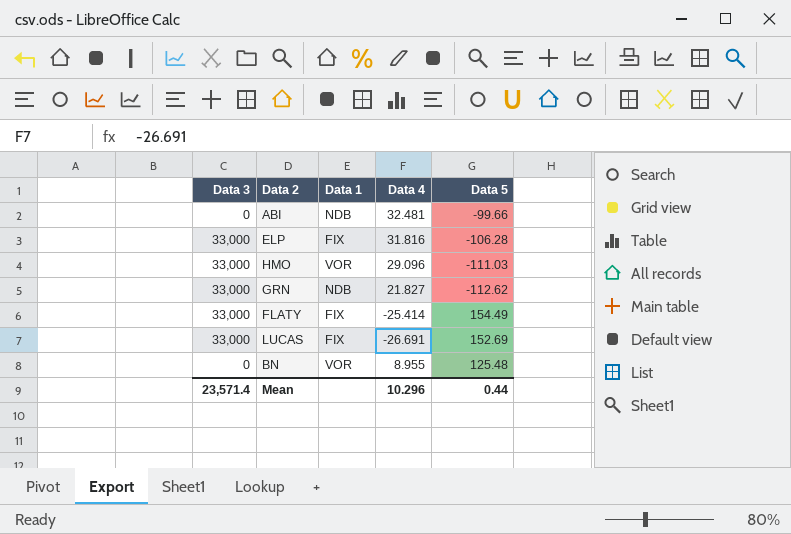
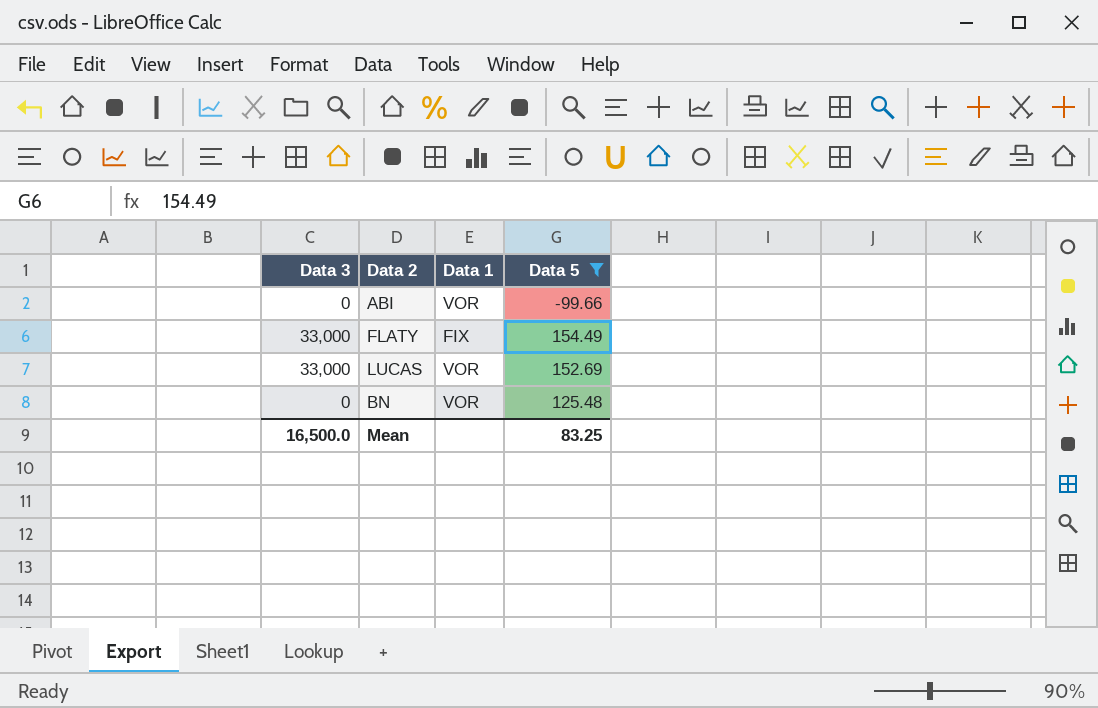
filter: none -> Data 5 >= -99.66
column Data 4 | position: 4 -> none
ABI | Data 1: NDB -> VOR
LUCAS | Data 1: FIX -> VOR
Mean | Data 3: 23,571.4 -> 16,500.0
Mean | Data 5: 0.44 -> 83.25

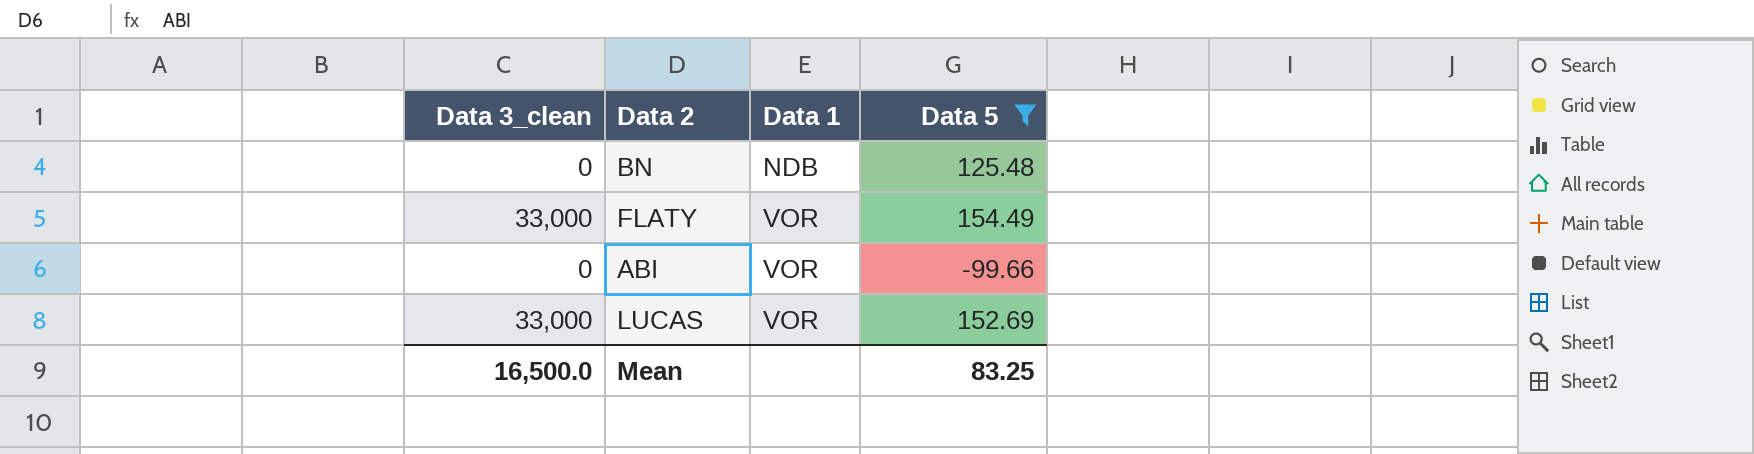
row order: none -> Data 1 ascending
column name: Data 3 -> Data 3_clean
BN | Data 1: VOR -> NDB
FLATY | Data 1: FIX -> VOR

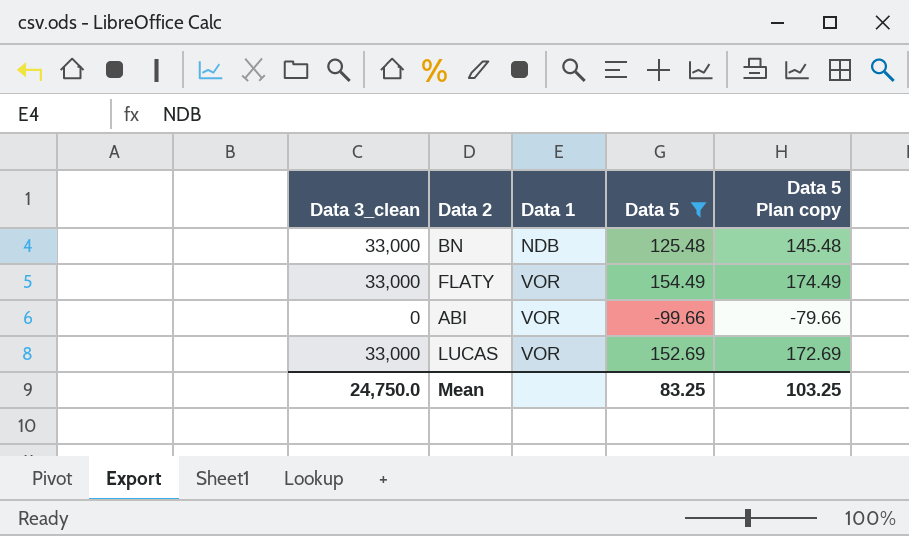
column Data 5 Plan copy | formula: none -> [Data 5] + 20
BN | Data 3_clean: 0 -> 33,000
Mean | Data 3_clean: 16,500.0 -> 24,750.0

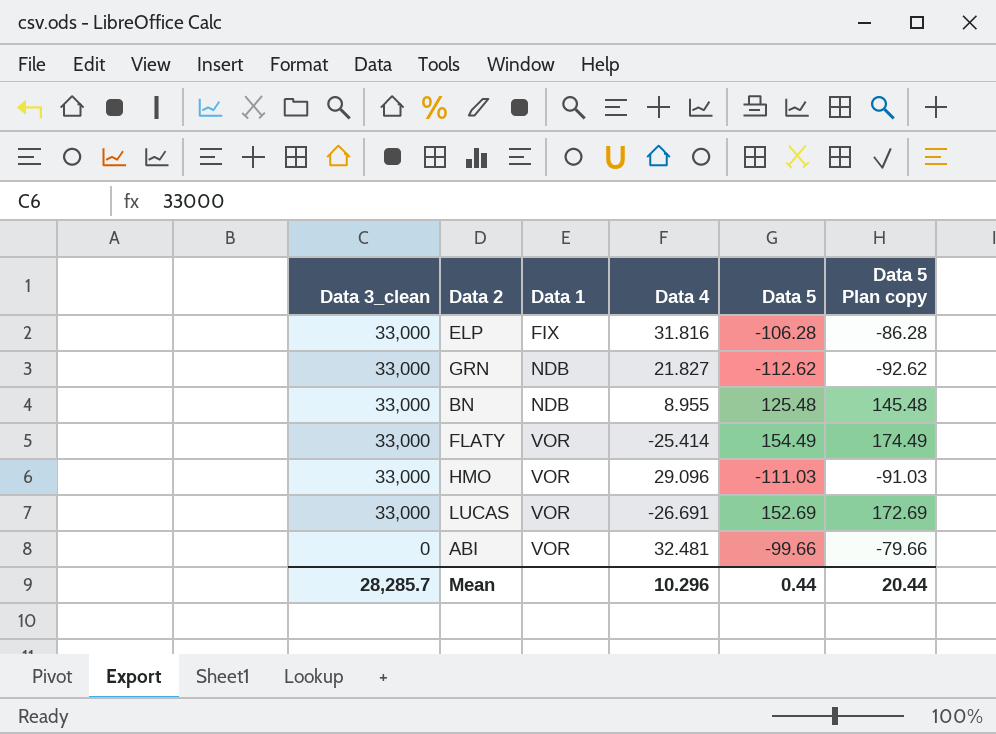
filter: Data 5 >= -99.66 -> none
row order: Data 1 ascending -> Data 3_clean descending
column Data 4 | position: none -> 4
Mean | Data 3_clean: 24,750.0 -> 28,285.7
Mean | Data 5: 83.25 -> 0.44
Mean | Data 5 Plan copy: 103.25 -> 20.44

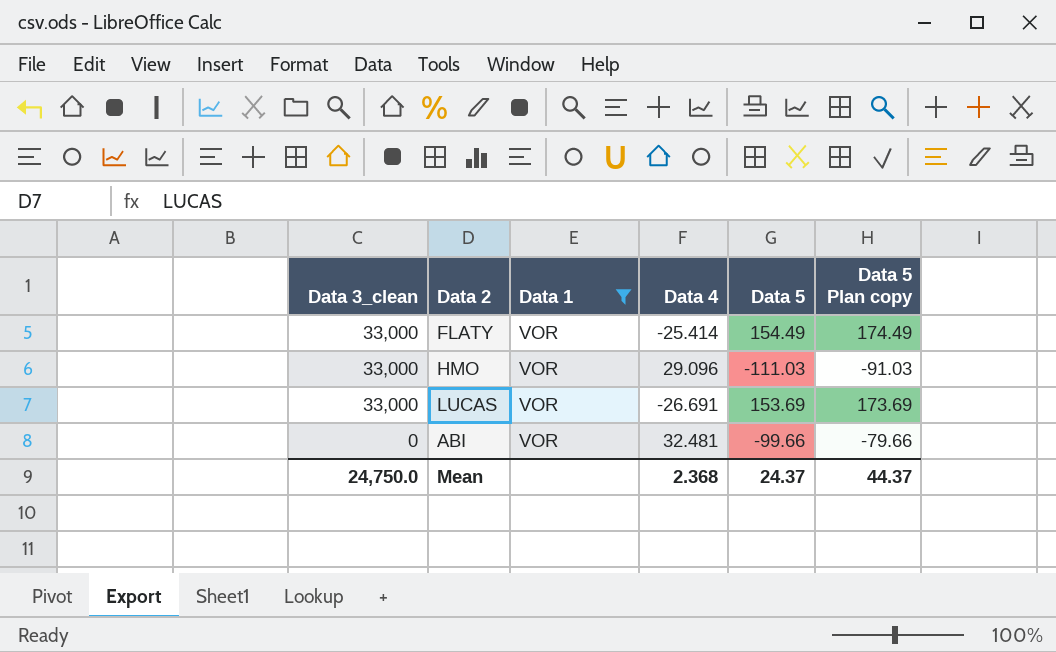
filter: none -> Data 1 = VOR
LUCAS | Data 5: 152.69 -> 153.69
LUCAS | Data 5 Plan copy: 172.69 -> 173.69
Mean | Data 3_clean: 28,285.7 -> 24,750.0
Mean | Data 4: 10.296 -> 2.368
Mean | Data 5: 0.44 -> 24.37
Mean | Data 5 Plan copy: 20.44 -> 44.37

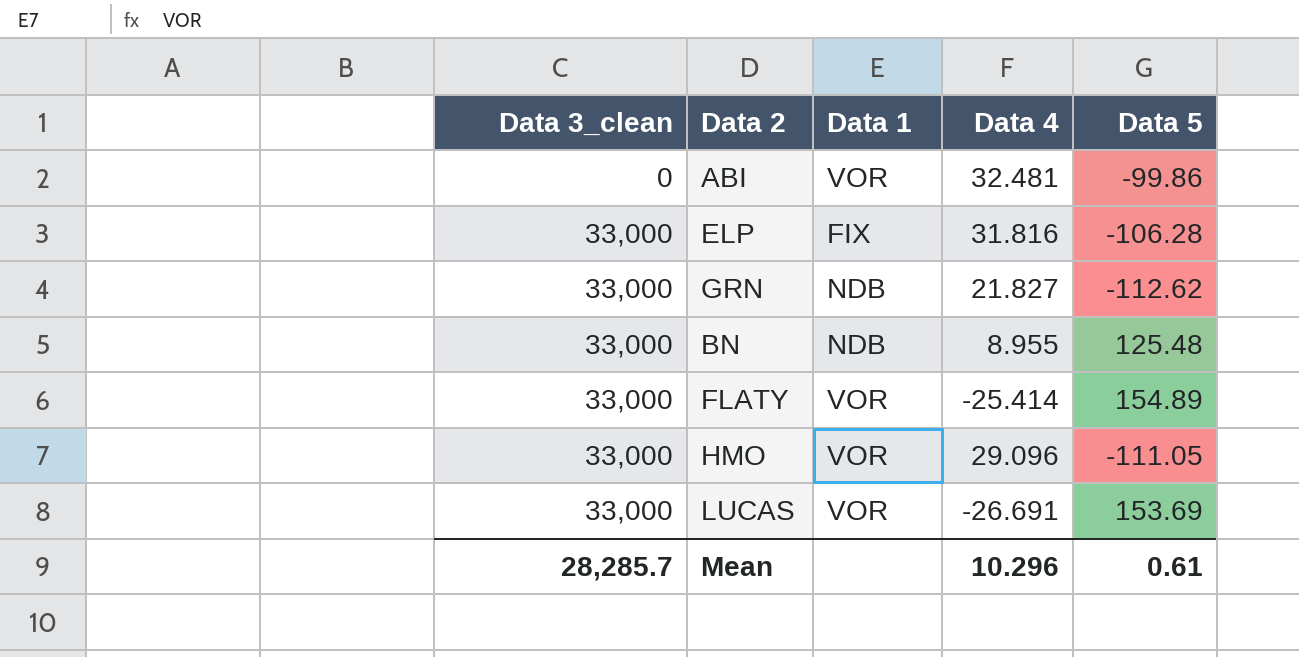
filter: Data 1 = VOR -> none
row order: Data 3_clean descending -> Data 3_clean ascending
column Data 5 Plan copy | formula: [Data 5] + 20 -> none
ABI | Data 5: -99.66 -> -99.86
FLATY | Data 5: 154.49 -> 154.89
HMO | Data 5: -111.03 -> -111.05
Mean | Data 3_clean: 24,750.0 -> 28,285.7
Mean | Data 4: 2.368 -> 10.296
Mean | Data 5: 24.37 -> 0.61

